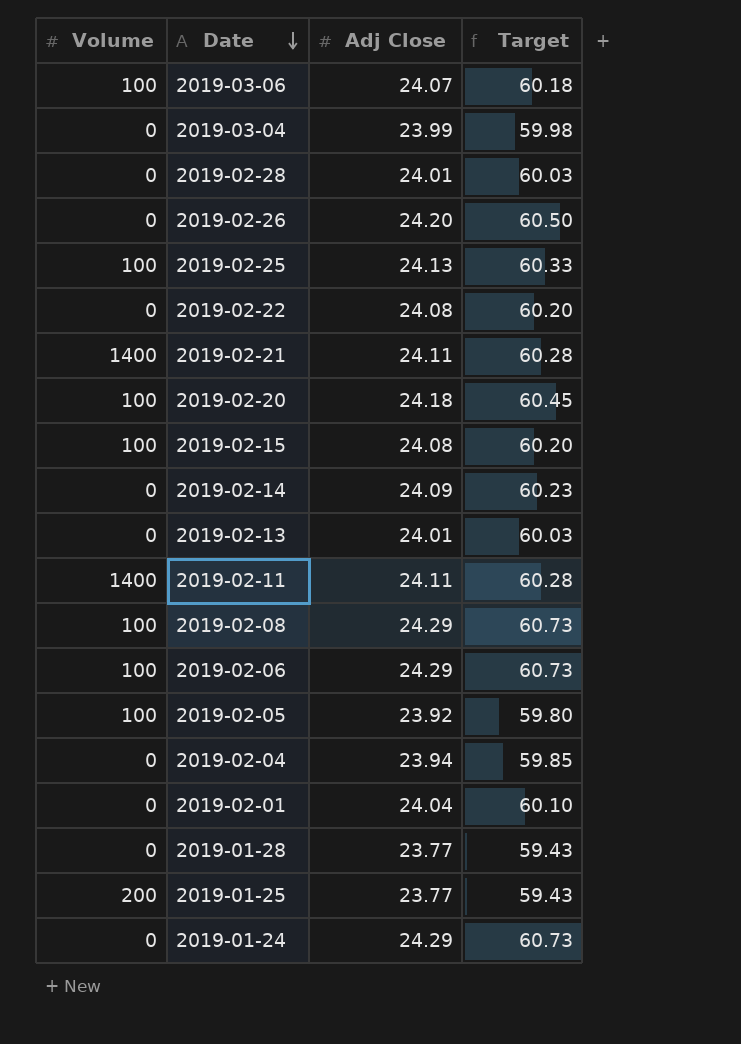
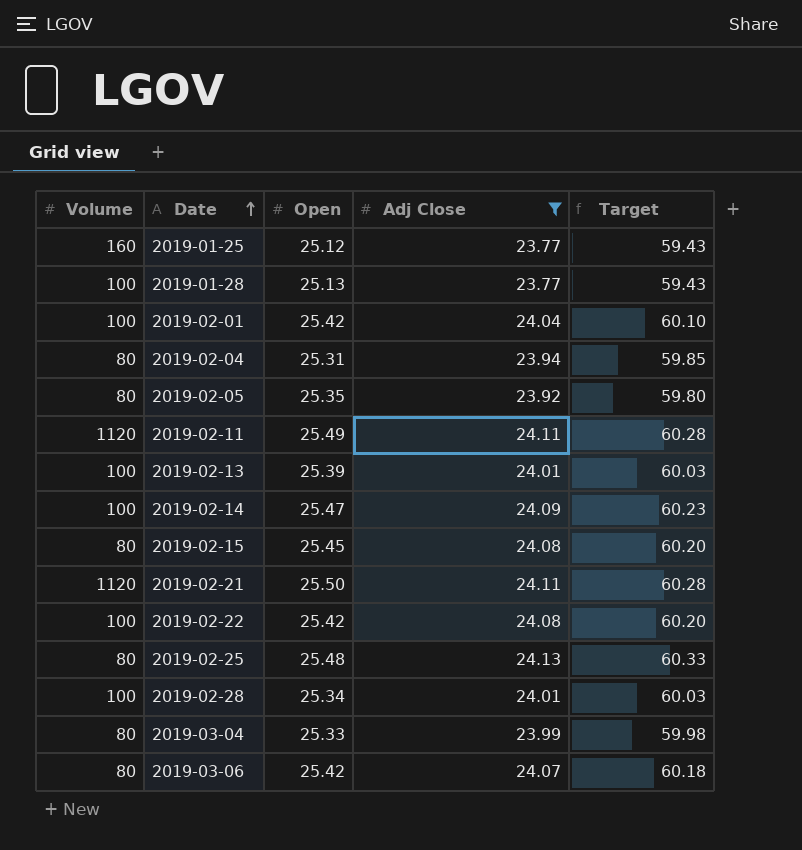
filter: none -> Adj Close <= 24.13
row order: Date descending -> Date ascending
column Open | position: none -> 3
2019-01-25 | Volume: 200 -> 160
2019-01-28 | Volume: 0 -> 100
2019-02-01 | Volume: 0 -> 100
2019-02-04 | Volume: 0 -> 80
2019-02-05 | Volume: 100 -> 80
2019-02-11 | Volume: 1400 -> 1120
2019-02-13 | Volume: 0 -> 100
2019-02-14 | Volume: 0 -> 100
2019-02-15 | Volume: 100 -> 80
2019-02-21 | Volume: 1400 -> 1120
2019-02-22 | Volume: 0 -> 100
2019-02-25 | Volume: 100 -> 80
2019-02-28 | Volume: 0 -> 100
2019-03-04 | Volume: 0 -> 80
2019-03-06 | Volume: 100 -> 80

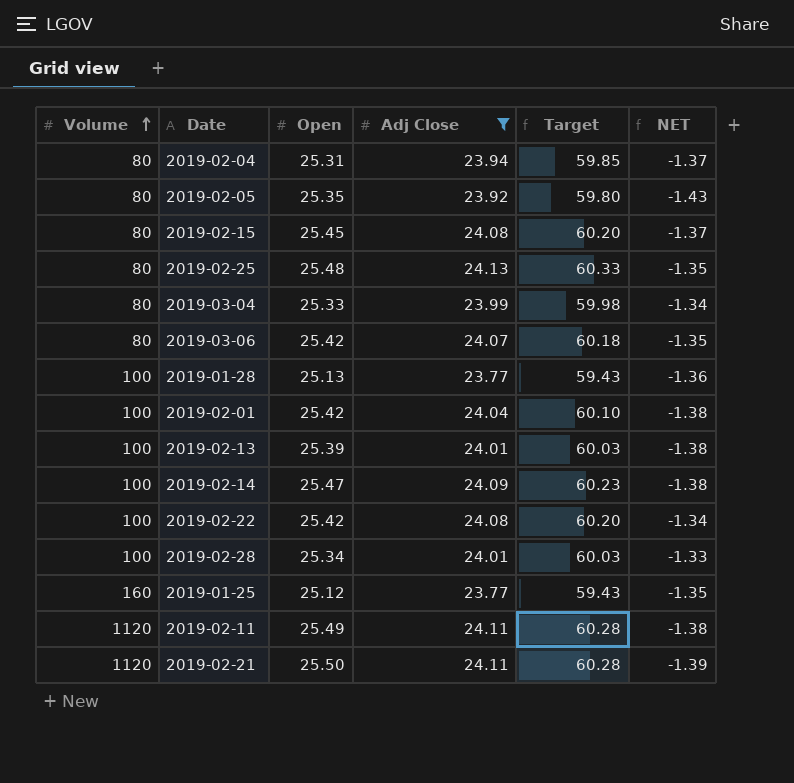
row order: Date ascending -> Volume ascending
column NET | formula: none -> [Adj Close] - [Open]

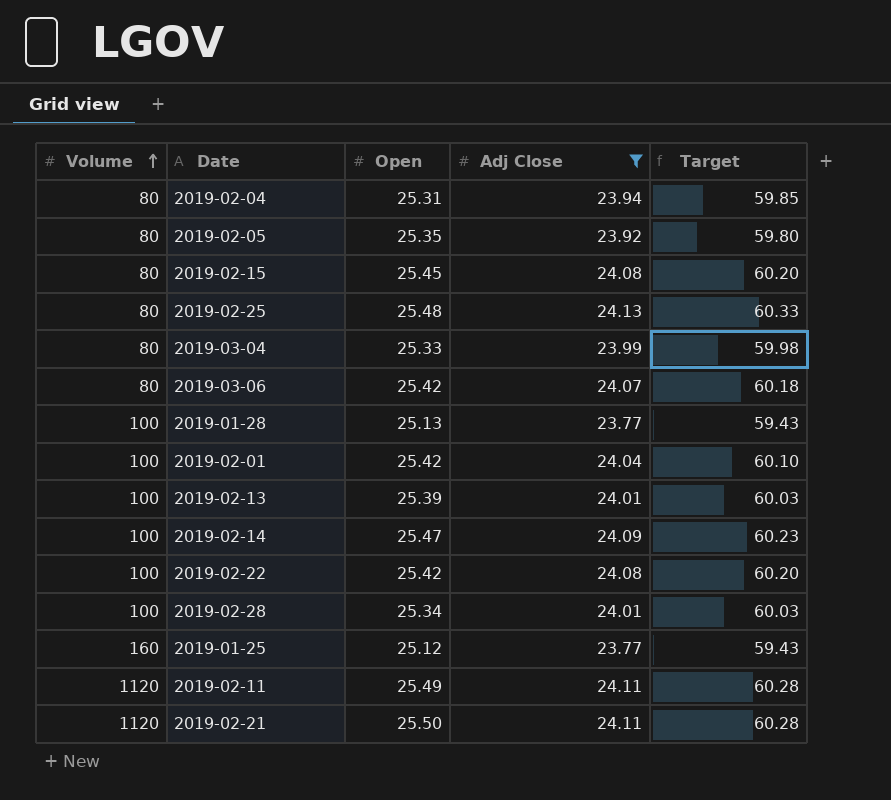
column NET | formula: [Adj Close] - [Open] -> none

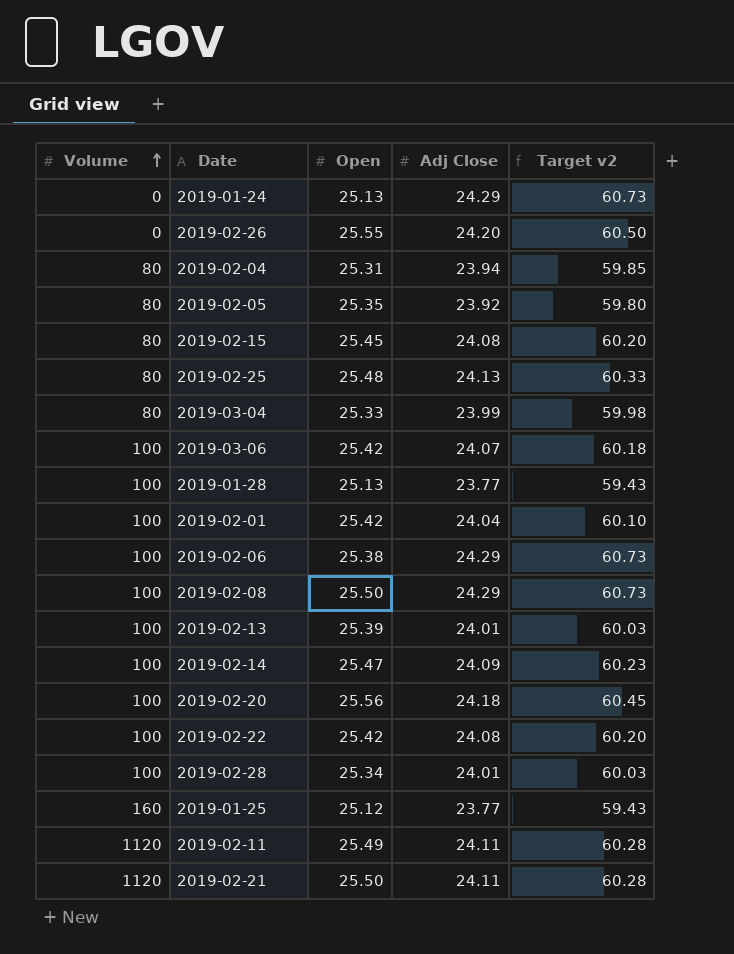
filter: Adj Close <= 24.13 -> none
column name: Target -> Target v2
2019-03-06 | Volume: 80 -> 100

